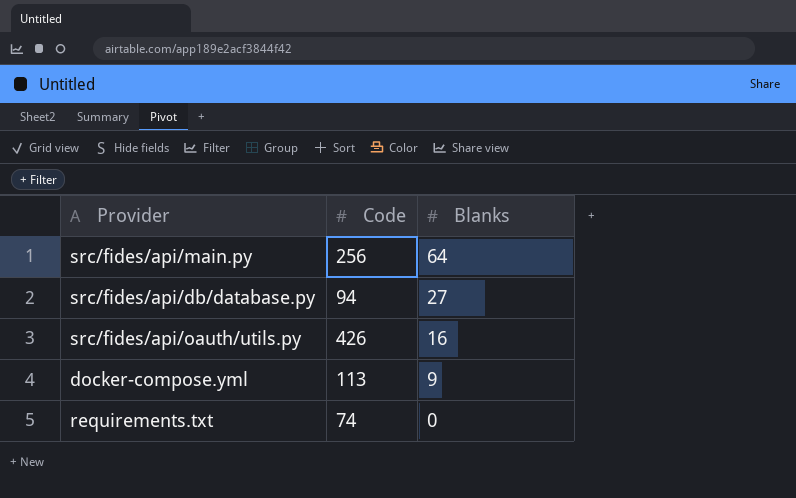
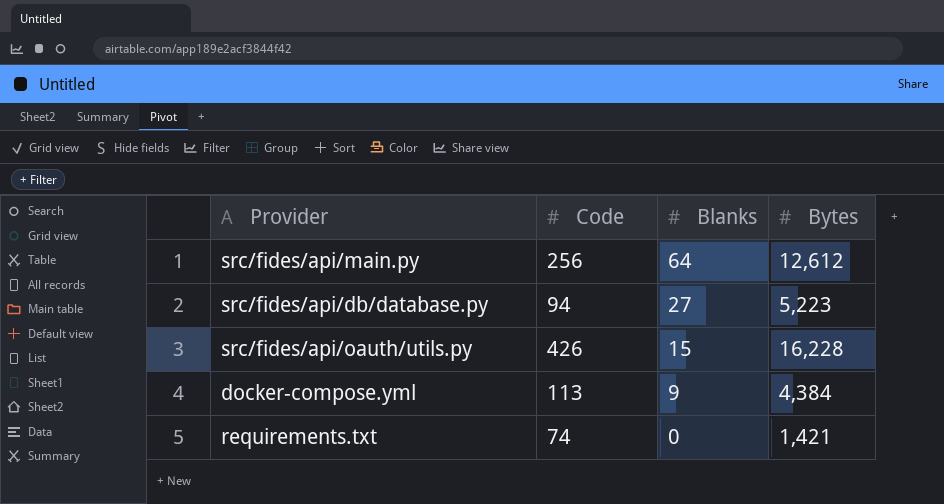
column Bytes | position: none -> 4
src/fides/api/oauth/utils.py | Blanks: 16 -> 15

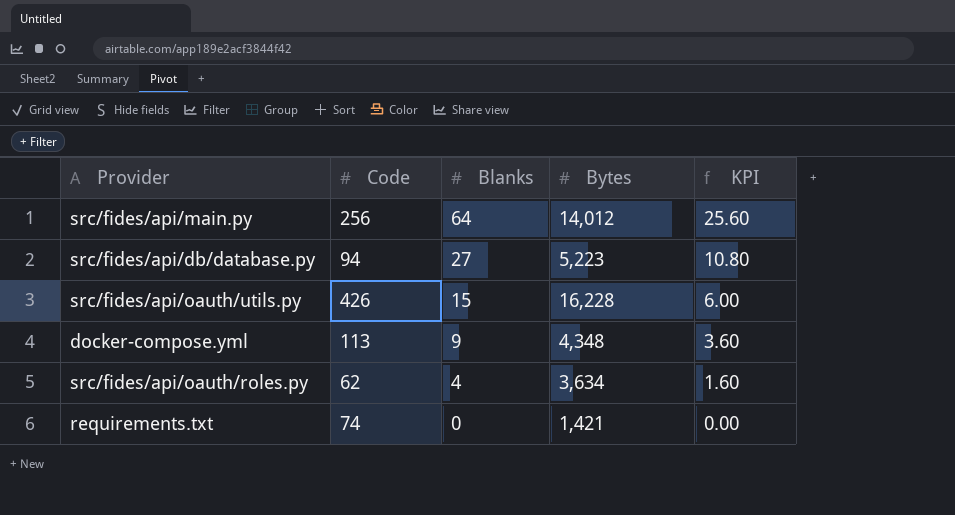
column KPI | formula: none -> [Blanks] * 0.4
src/fides/api/main.py | Bytes: 12,612 -> 14,012
docker-compose.yml | Bytes: 4,384 -> 4,348
row src/fides/api/oauth/roles.py: none -> 62 | 4 | 3,634 | 1.60

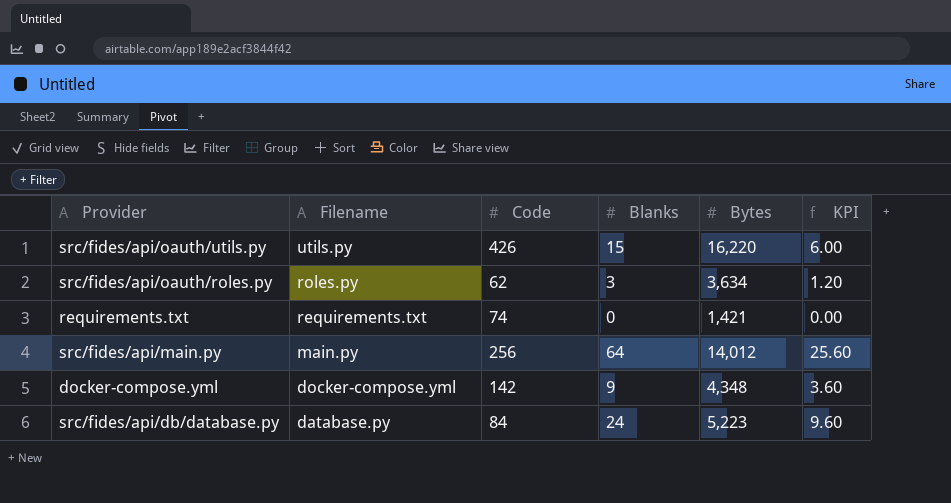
row order: Blanks descending -> Filename descending
column Filename | position: none -> 2
src/fides/api/oauth/utils.py | Bytes: 16,228 -> 16,220
src/fides/api/oauth/roles.py | Blanks: 4 -> 3
src/fides/api/oauth/roles.py | KPI: 1.60 -> 1.20
docker-compose.yml | Code: 113 -> 142
src/fides/api/db/database.py | Code: 94 -> 84
src/fides/api/db/database.py | Blanks: 27 -> 24
src/fides/api/db/database.py | KPI: 10.80 -> 9.60

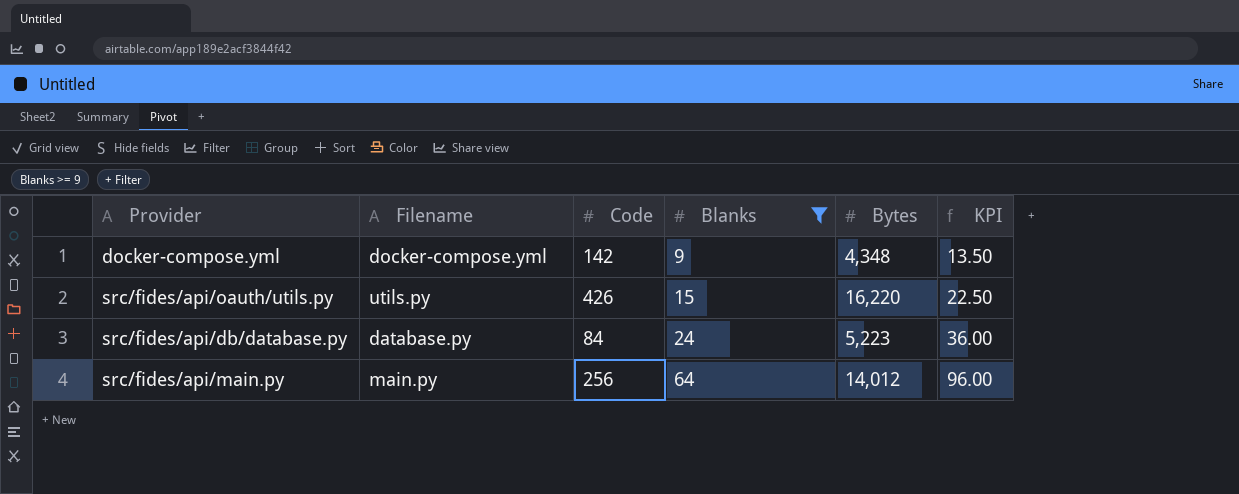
filter: none -> Blanks >= 9
row order: Filename descending -> Blanks ascending
column KPI | formula: [Blanks] * 0.4 -> [Blanks] * 1.5

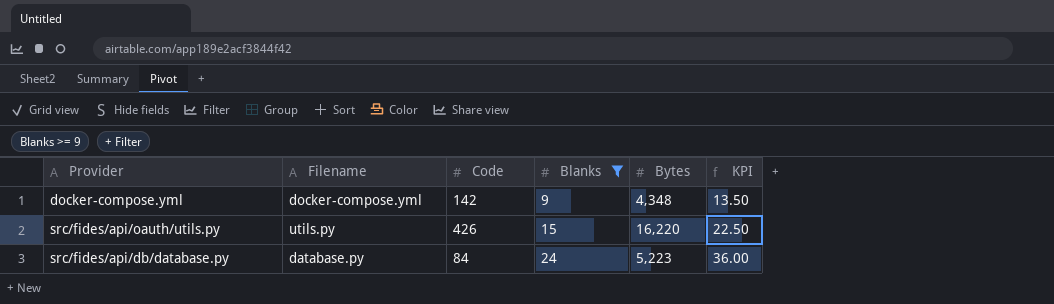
row src/fides/api/main.py: main.py | 256 | 64 | 14,012 | 96.00 -> none

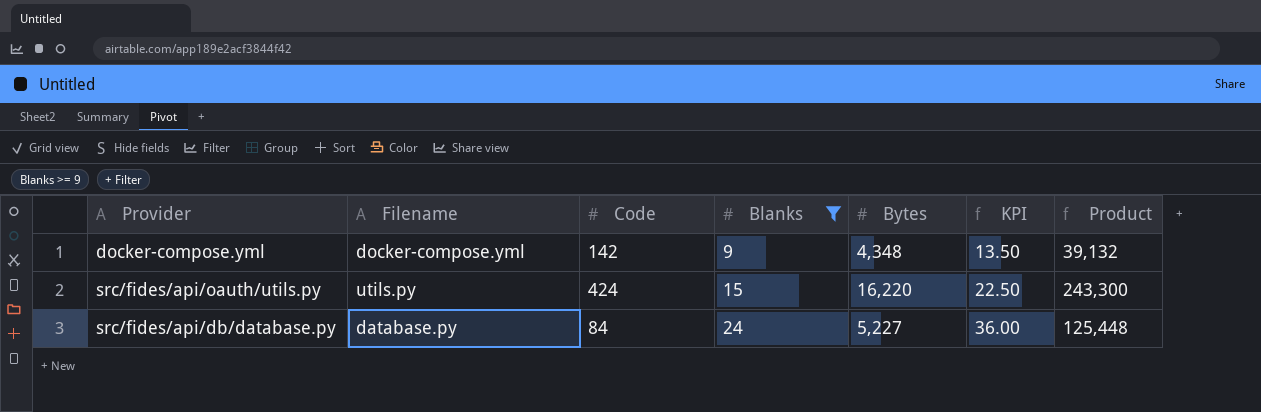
column Product | formula: none -> [Blanks] * [Bytes]
src/fides/api/oauth/utils.py | Code: 426 -> 424
src/fides/api/db/database.py | Bytes: 5,223 -> 5,227

